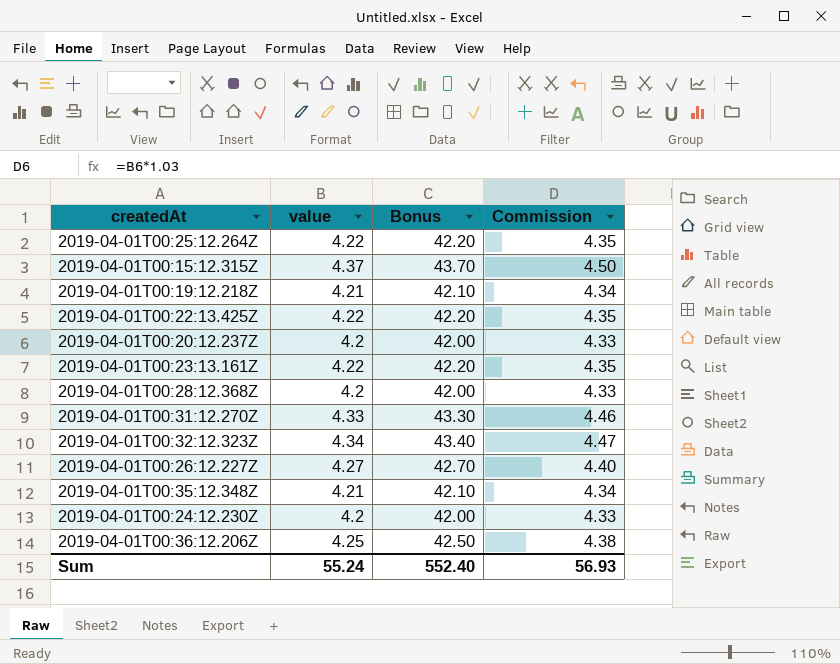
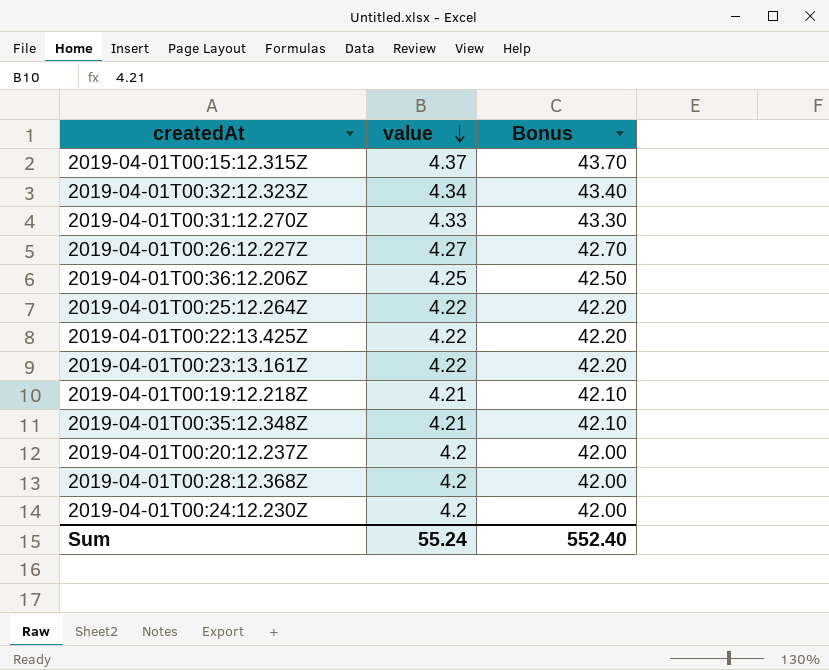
row order: none -> value descending
column Commission | formula: [value] * 1.03 -> none

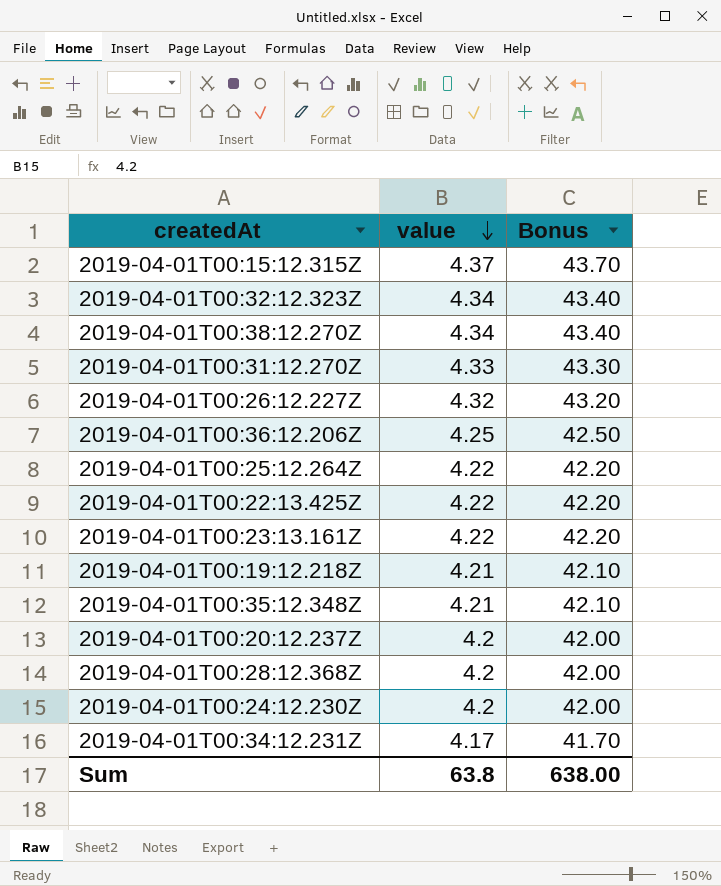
row 2019-04-01T00:38:12.270Z: none -> 4.34 | 43.40
2019-04-01T00:26:12.227Z | value: 4.27 -> 4.32
2019-04-01T00:26:12.227Z | Bonus: 42.70 -> 43.20
row 2019-04-01T00:34:12.231Z: none -> 4.17 | 41.70
Sum | value: 55.24 -> 63.8
Sum | Bonus: 552.40 -> 638.00

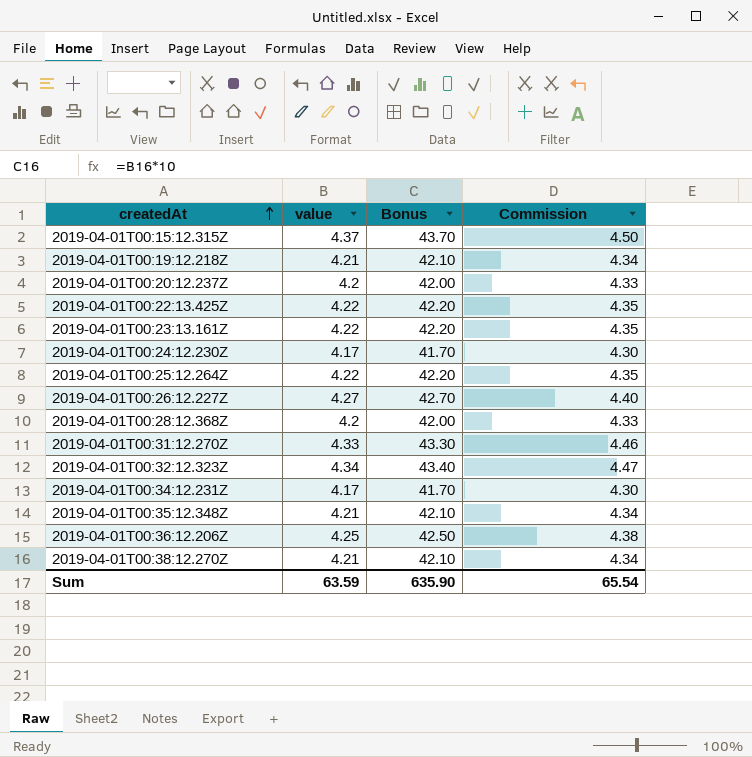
row order: value descending -> createdAt ascending
column Commission | formula: none -> [value] * 1.03
2019-04-01T00:24:12.230Z | value: 4.2 -> 4.17
2019-04-01T00:24:12.230Z | Bonus: 42.00 -> 41.70
2019-04-01T00:26:12.227Z | value: 4.32 -> 4.27
2019-04-01T00:26:12.227Z | Bonus: 43.20 -> 42.70
2019-04-01T00:38:12.270Z | value: 4.34 -> 4.21
2019-04-01T00:38:12.270Z | Bonus: 43.40 -> 42.10
Sum | value: 63.8 -> 63.59
Sum | Bonus: 638.00 -> 635.90

